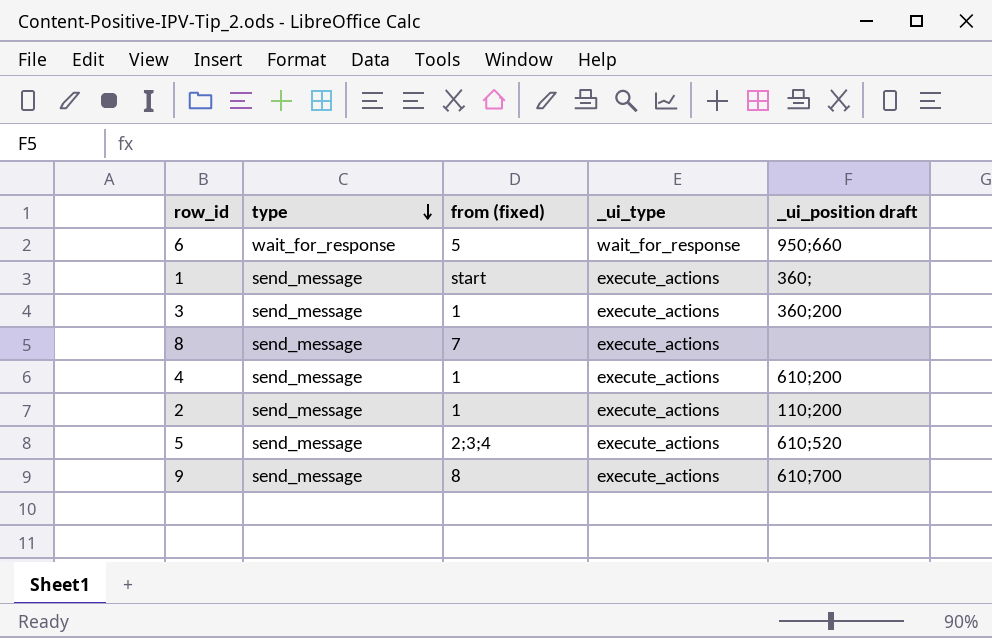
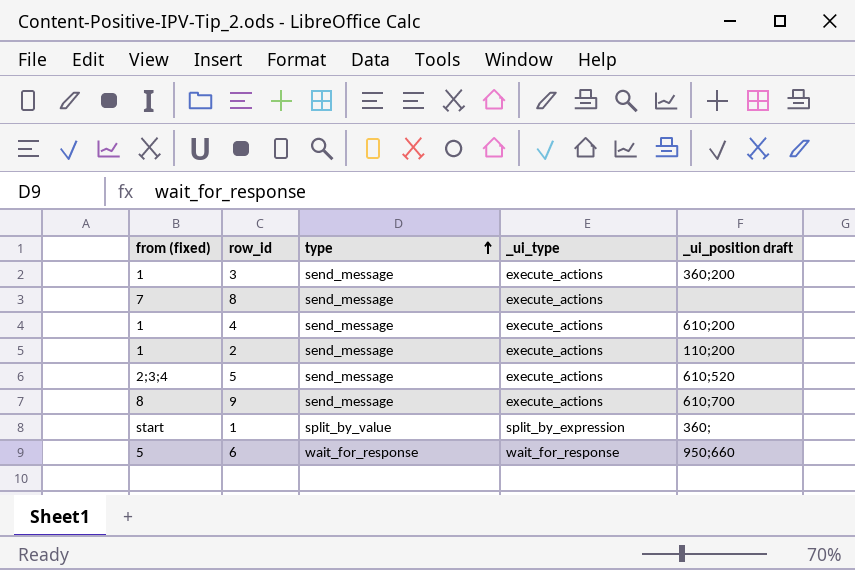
row order: type descending -> type ascending
column from (fixed) | position: 3 -> 1
1 | type: send_message -> split_by_value
1 | _ui_type: execute_actions -> split_by_expression

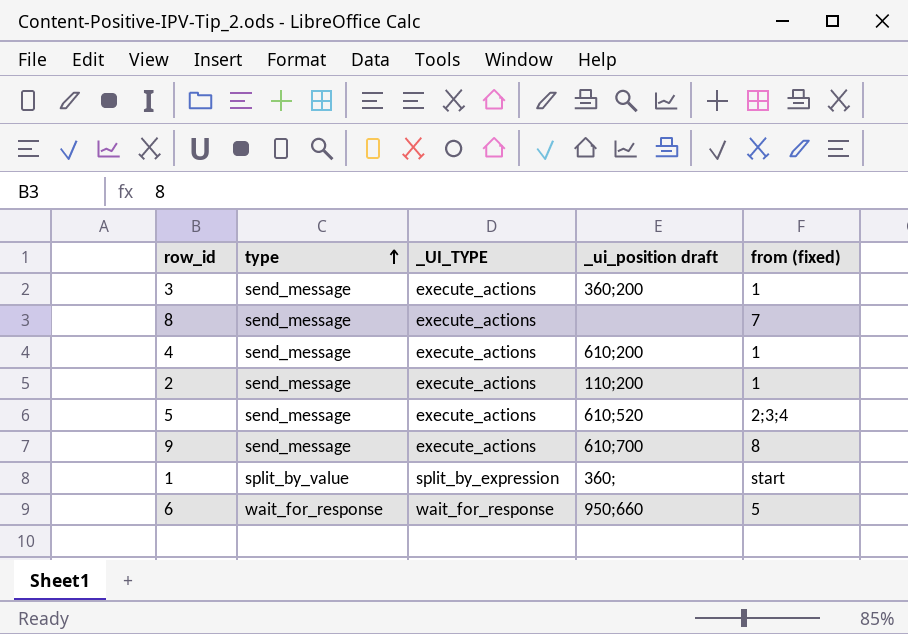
column name: _ui_type -> _UI_TYPE
column from (fixed) | position: 1 -> 5

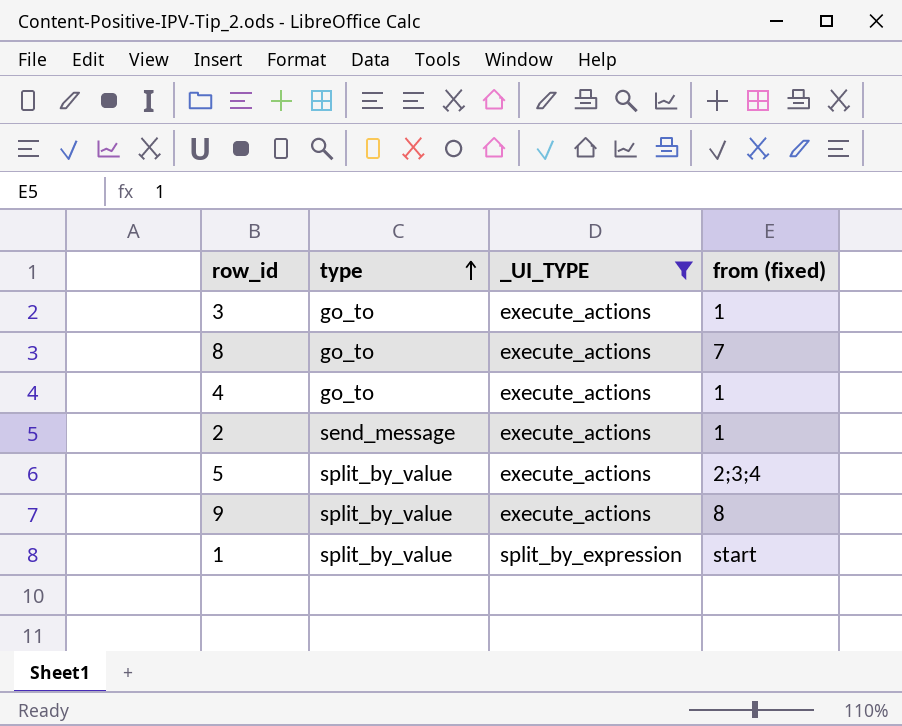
filter: none -> _UI_TYPE != wait_for_response
column _ui_position draft | position: 4 -> none
3 | type: send_message -> go_to
8 | type: send_message -> go_to
4 | type: send_message -> go_to
5 | type: send_message -> split_by_value
9 | type: send_message -> split_by_value

